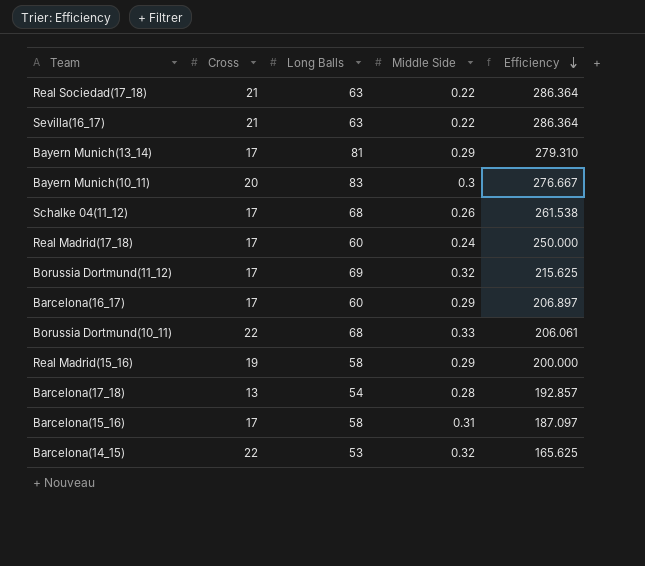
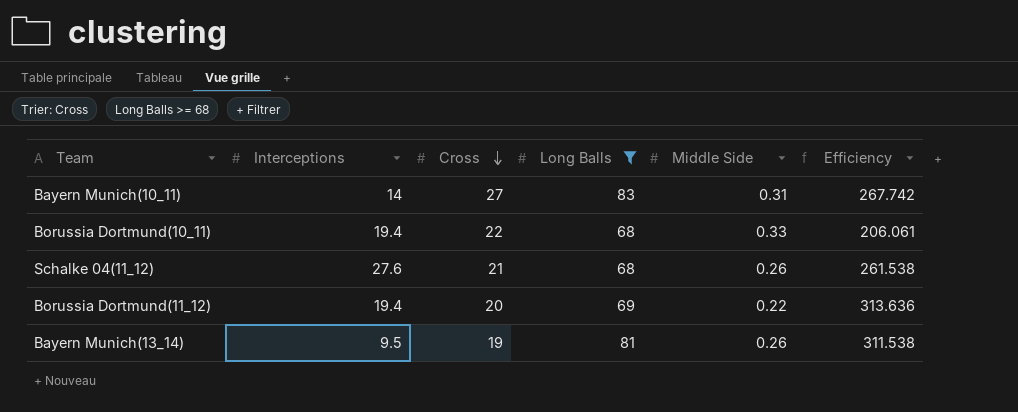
filter: none -> Long Balls >= 68
row order: Efficiency descending -> Cross descending
column Interceptions | position: none -> 2
Bayern Munich(10_11) | Cross: 20 -> 27
Bayern Munich(10_11) | Middle Side: 0.3 -> 0.31
Bayern Munich(10_11) | Efficiency: 276.667 -> 267.742
Schalke 04(11_12) | Cross: 17 -> 21
Borussia Dortmund(11_12) | Cross: 17 -> 20
Borussia Dortmund(11_12) | Middle Side: 0.32 -> 0.22
Borussia Dortmund(11_12) | Efficiency: 215.625 -> 313.636
Bayern Munich(13_14) | Cross: 17 -> 19
Bayern Munich(13_14) | Middle Side: 0.29 -> 0.26
Bayern Munich(13_14) | Efficiency: 279.310 -> 311.538

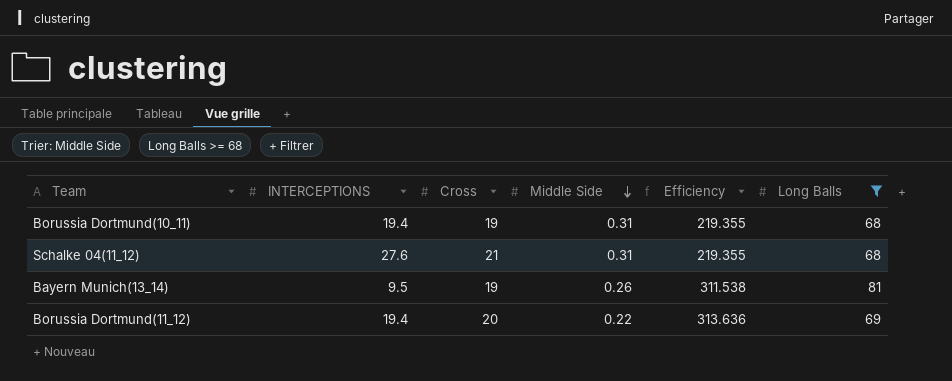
row order: Cross descending -> Middle Side descending
column name: Interceptions -> INTERCEPTIONS
column Long Balls | position: 4 -> 6
row Bayern Munich(10_11): 14 | 27 | 83 | 0.31 | 267.742 -> none
Borussia Dortmund(10_11) | Cross: 22 -> 19
Borussia Dortmund(10_11) | Middle Side: 0.33 -> 0.31
Borussia Dortmund(10_11) | Efficiency: 206.061 -> 219.355
Schalke 04(11_12) | Middle Side: 0.26 -> 0.31
Schalke 04(11_12) | Efficiency: 261.538 -> 219.355

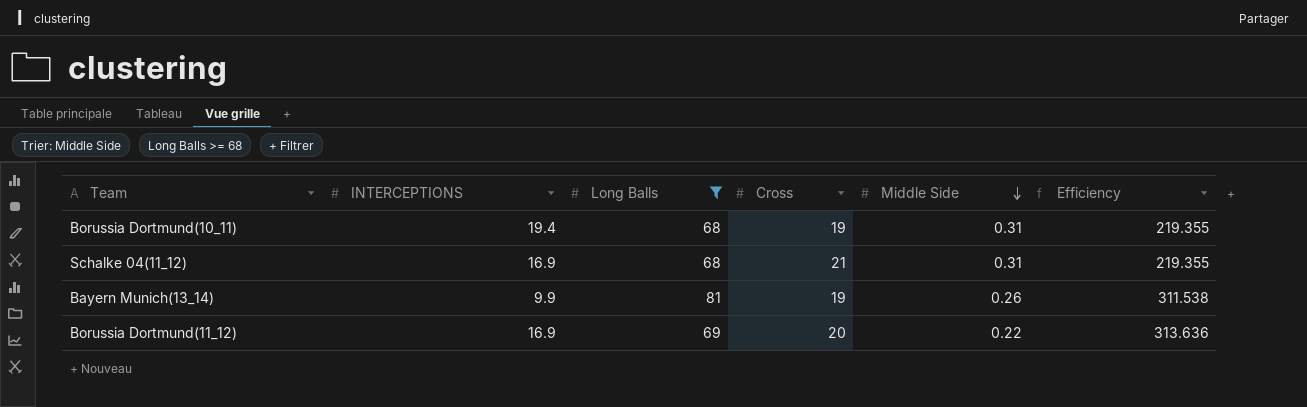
column Long Balls | position: 6 -> 3
Schalke 04(11_12) | INTERCEPTIONS: 27.6 -> 16.9
Bayern Munich(13_14) | INTERCEPTIONS: 9.5 -> 9.9
Borussia Dortmund(11_12) | INTERCEPTIONS: 19.4 -> 16.9

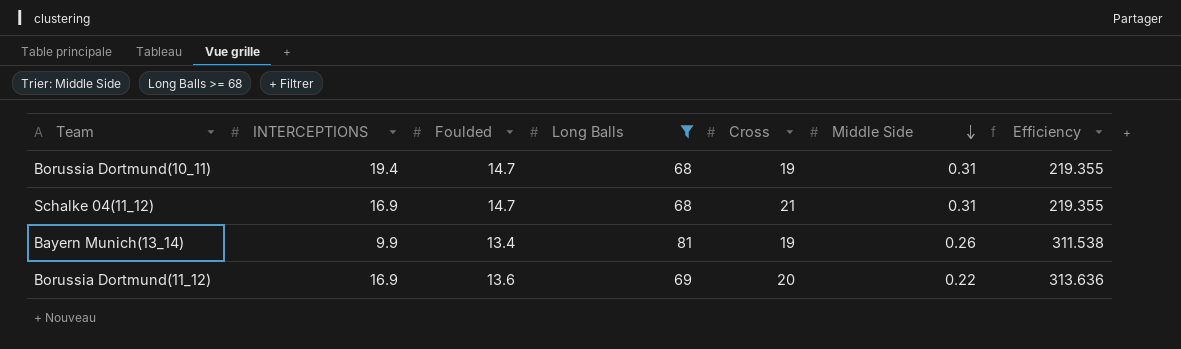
column Foulded | position: none -> 3

